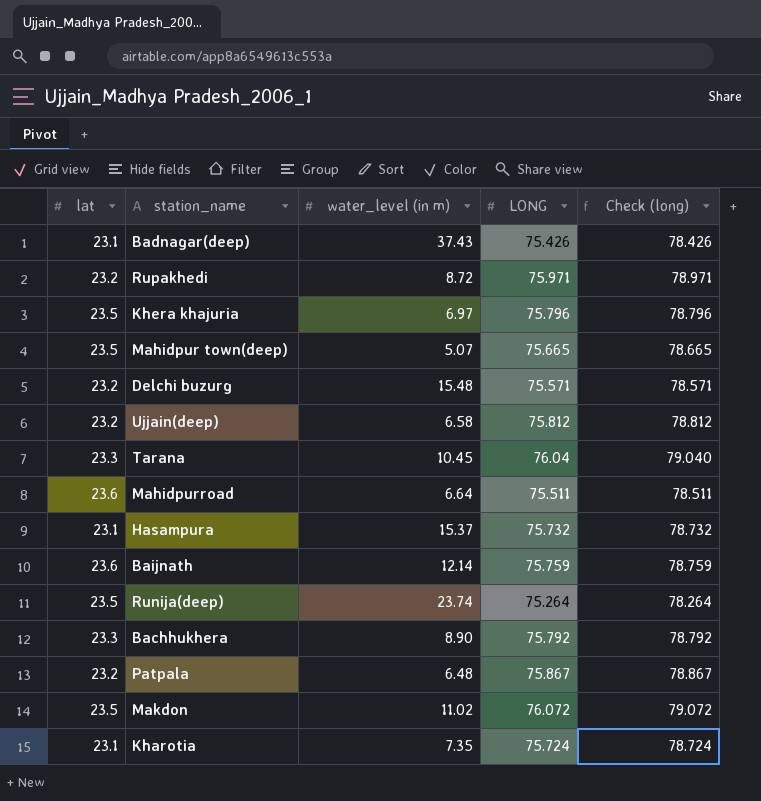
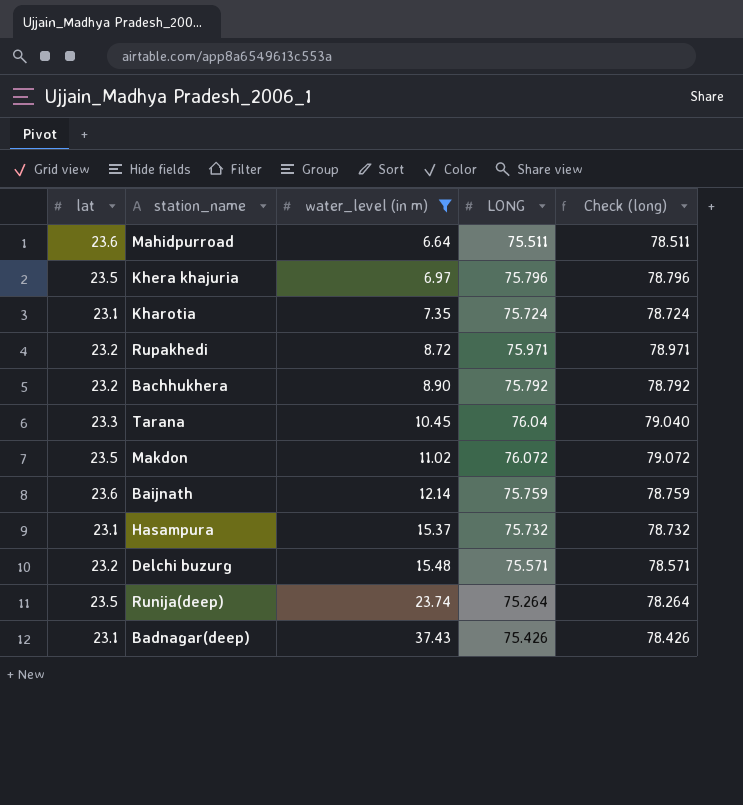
filter: none -> water_level (in m) >= 6.64
row order: none -> water_level (in m) ascending
Bachhukhera | lat: 23.3 -> 23.2

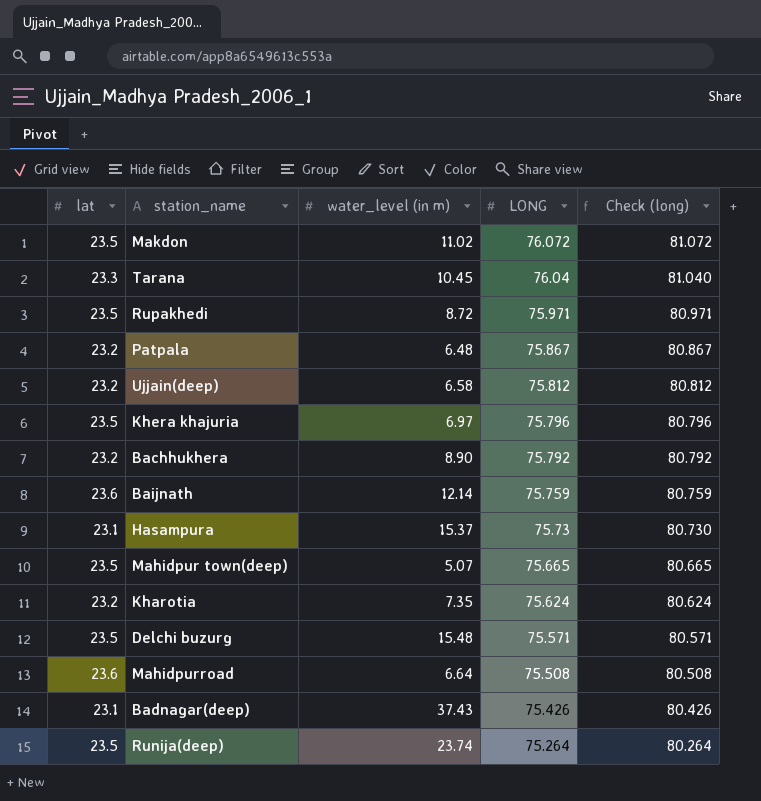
filter: water_level (in m) >= 6.64 -> none
row order: water_level (in m) ascending -> LONG descending
column Check (long) | formula: [LONG] + 3 -> [LONG] + 5
Rupakhedi | lat: 23.2 -> 23.5
Hasampura | LONG: 75.732 -> 75.73
Kharotia | lat: 23.1 -> 23.2
Kharotia | LONG: 75.724 -> 75.624
Delchi buzurg | lat: 23.2 -> 23.5
Mahidpurroad | LONG: 75.511 -> 75.508

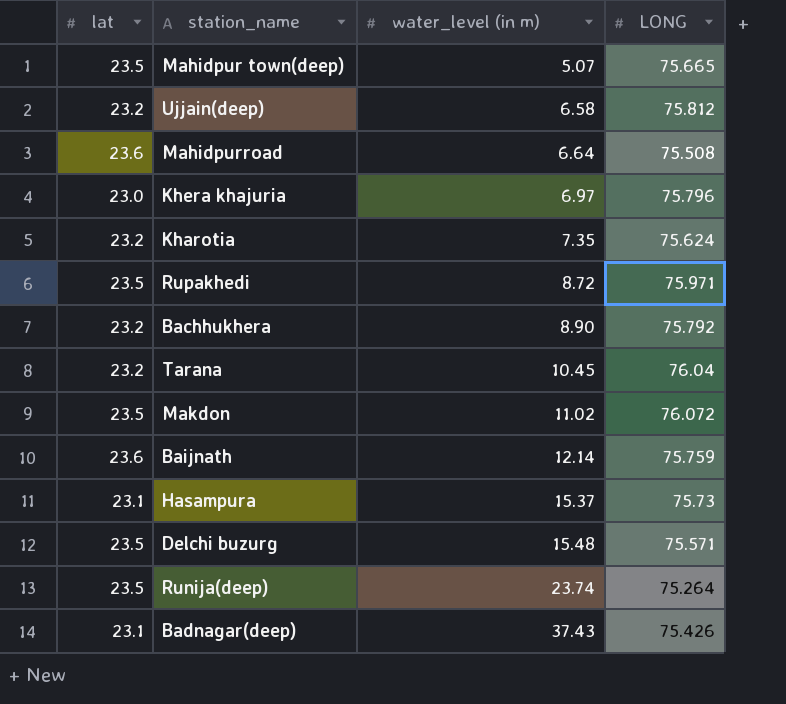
row order: LONG descending -> water_level (in m) ascending
column Check (long) | formula: [LONG] + 5 -> none
row Patpala: 23.2 | 6.48 | 75.867 | 80.867 -> none
Khera khajuria | lat: 23.5 -> 23.0
Tarana | lat: 23.3 -> 23.2

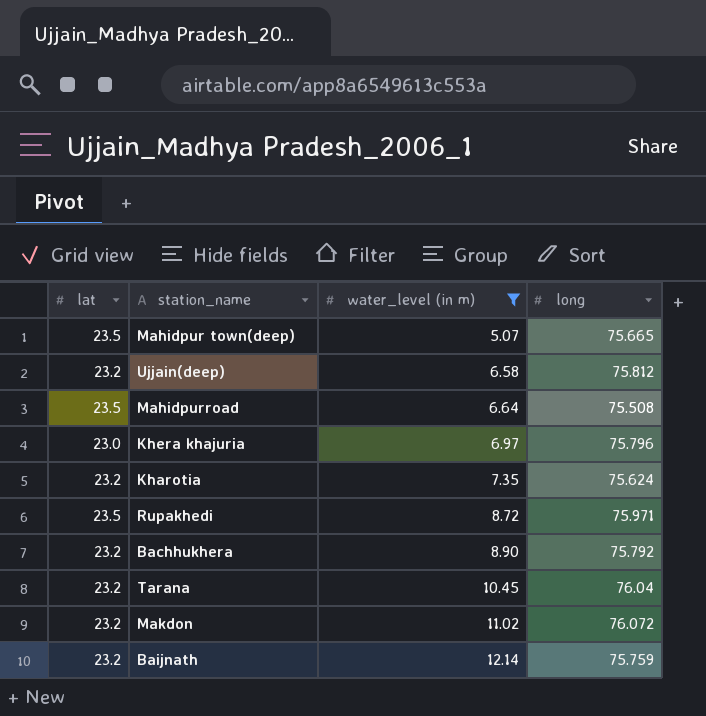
filter: none -> water_level (in m) <= 12.14
column name: LONG -> long
Mahidpurroad | lat: 23.6 -> 23.5
Makdon | lat: 23.5 -> 23.2
Baijnath | lat: 23.6 -> 23.2

